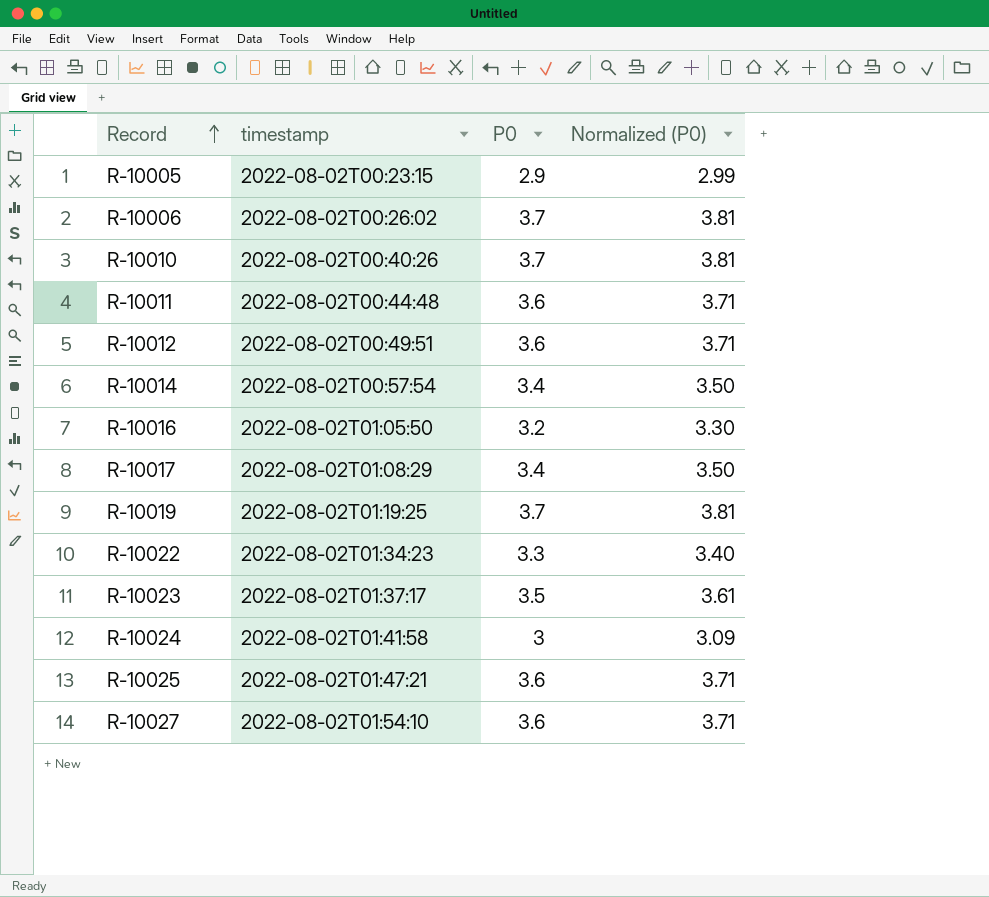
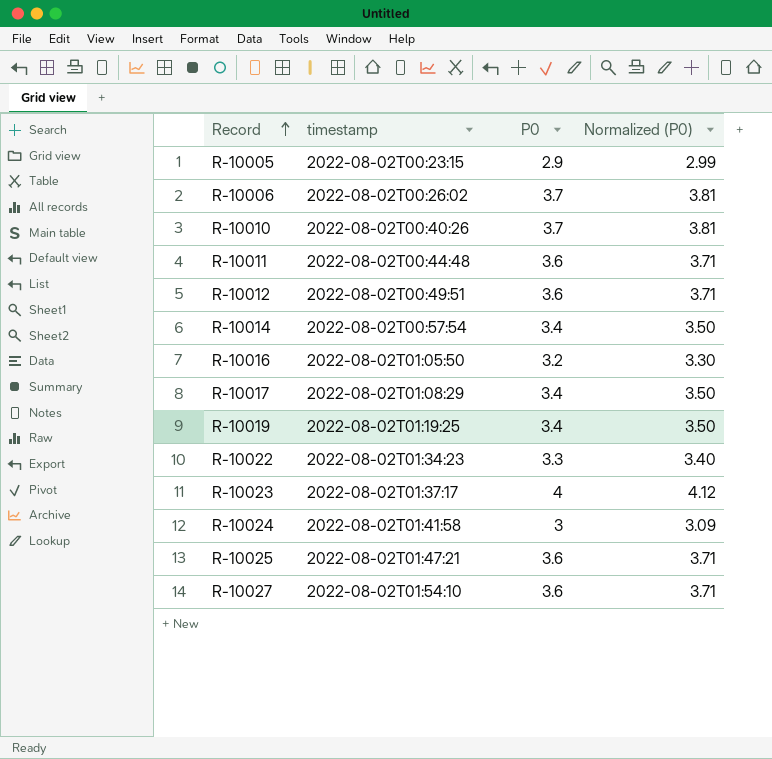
R-10019 | P0: 3.7 -> 3.4
R-10019 | Normalized (P0): 3.81 -> 3.50
R-10023 | P0: 3.5 -> 4
R-10023 | Normalized (P0): 3.61 -> 4.12

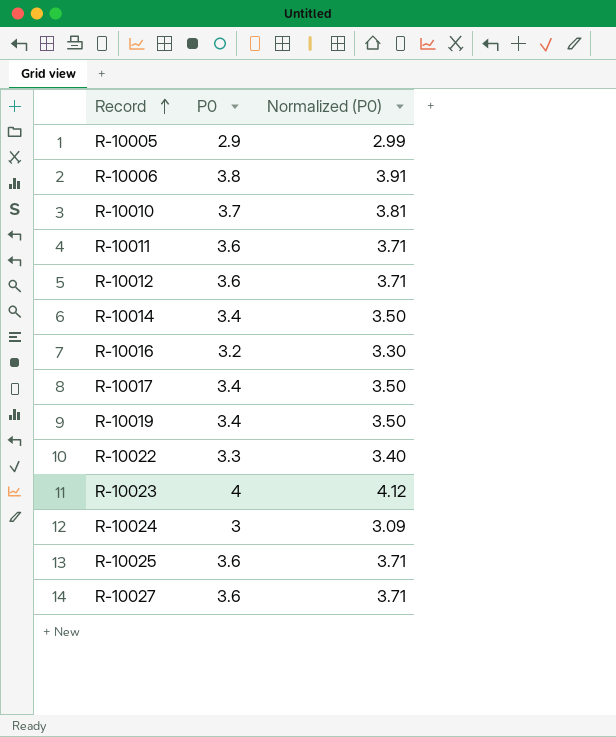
column timestamp | position: 2 -> none
R-10006 | P0: 3.7 -> 3.8
R-10006 | Normalized (P0): 3.81 -> 3.91

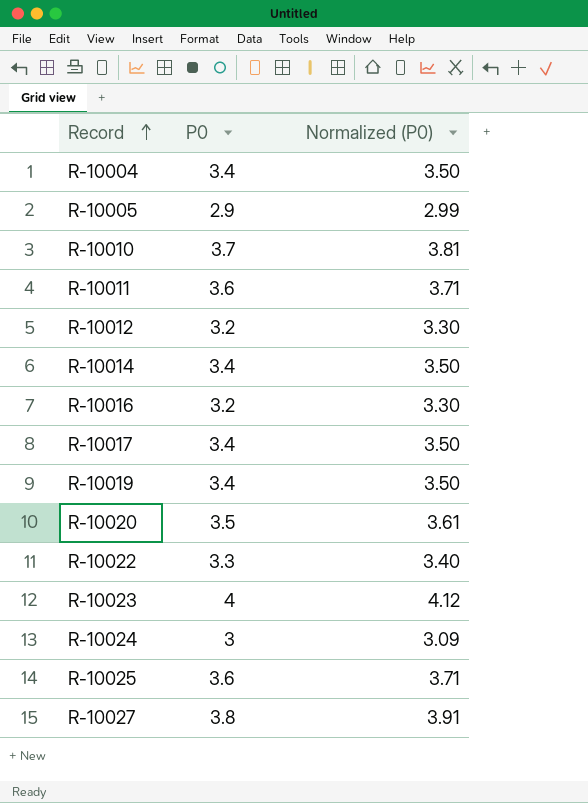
row R-10006: 3.8 | 3.91 -> none
row R-10004: none -> 3.4 | 3.50
R-10012 | P0: 3.6 -> 3.2
R-10012 | Normalized (P0): 3.71 -> 3.30
row R-10020: none -> 3.5 | 3.61
R-10027 | P0: 3.6 -> 3.8
R-10027 | Normalized (P0): 3.71 -> 3.91

